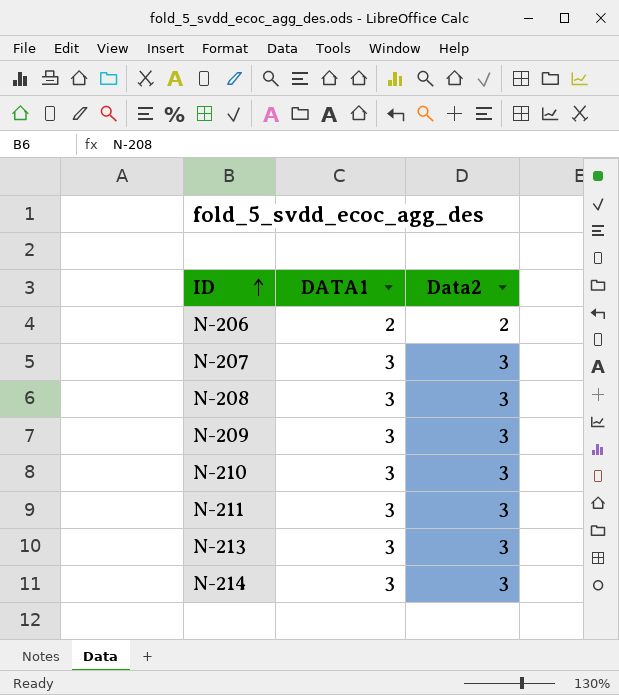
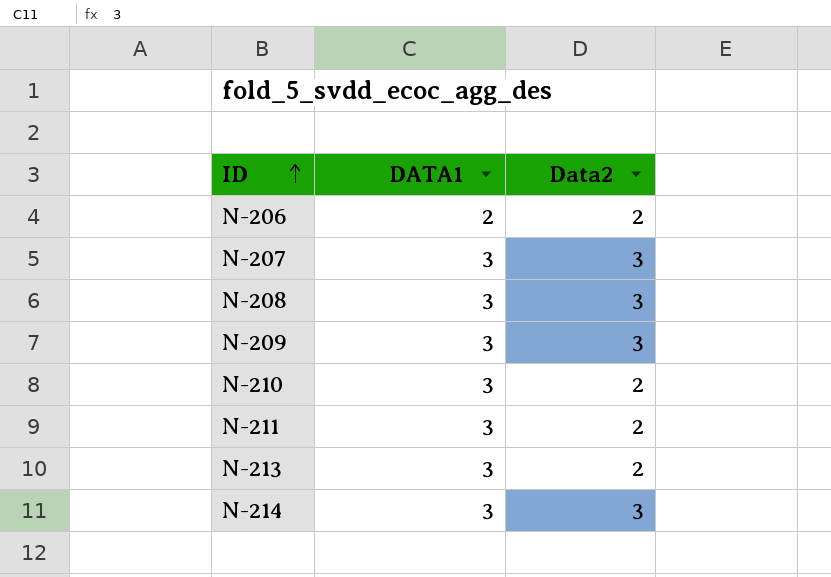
N-210 | Data2: 3 -> 2
N-211 | Data2: 3 -> 2
N-213 | Data2: 3 -> 2

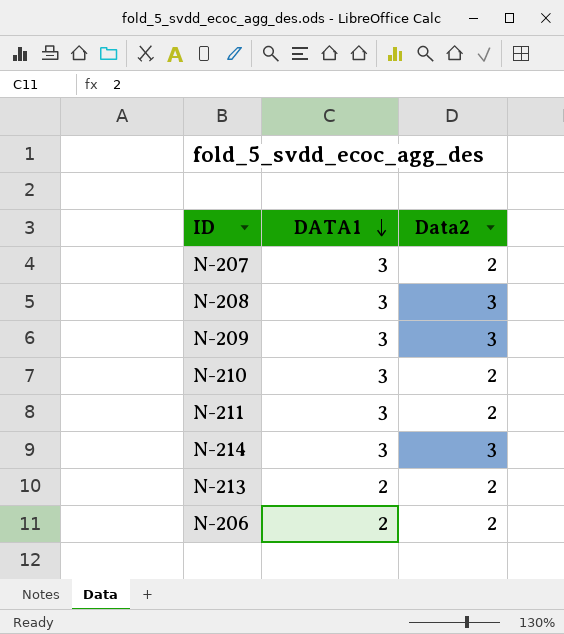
row order: ID ascending -> DATA1 descending
N-207 | Data2: 3 -> 2
N-213 | DATA1: 3 -> 2

